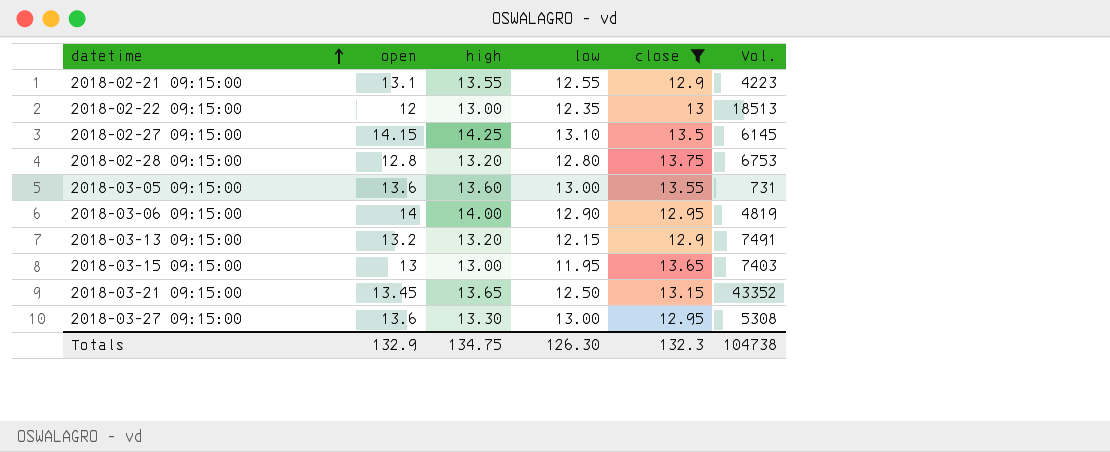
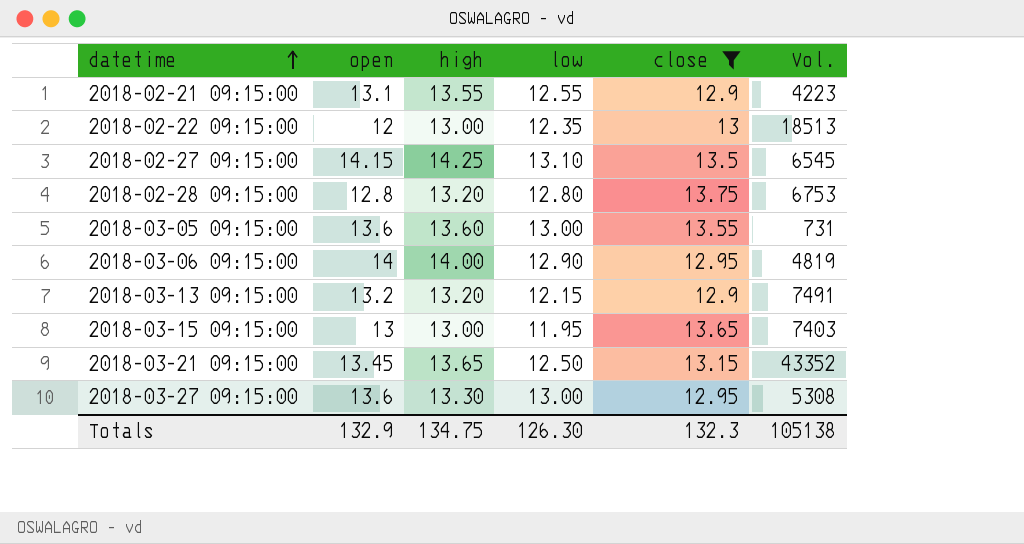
2018-02-27 09:15:00 | Vol.: 6145 -> 6545
Totals | Vol.: 104738 -> 105138

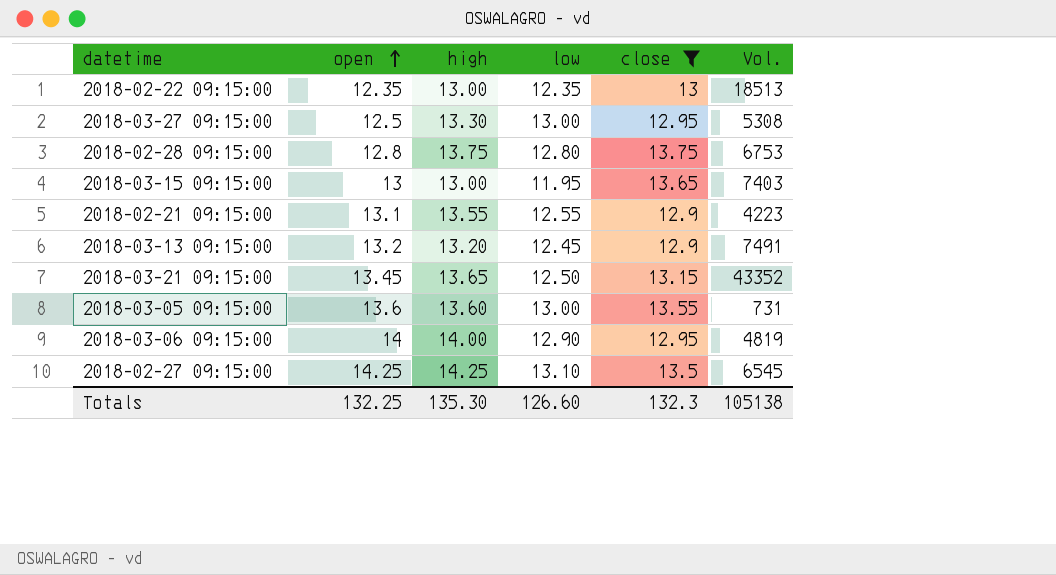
row order: datetime ascending -> open ascending
2018-02-22 09:15:00 | open: 12 -> 12.35
2018-03-27 09:15:00 | open: 13.6 -> 12.5
2018-02-28 09:15:00 | high: 13.20 -> 13.75
2018-03-13 09:15:00 | low: 12.15 -> 12.45
2018-02-27 09:15:00 | open: 14.15 -> 14.25
Totals | open: 132.9 -> 132.25
Totals | high: 134.75 -> 135.30
Totals | low: 126.30 -> 126.60

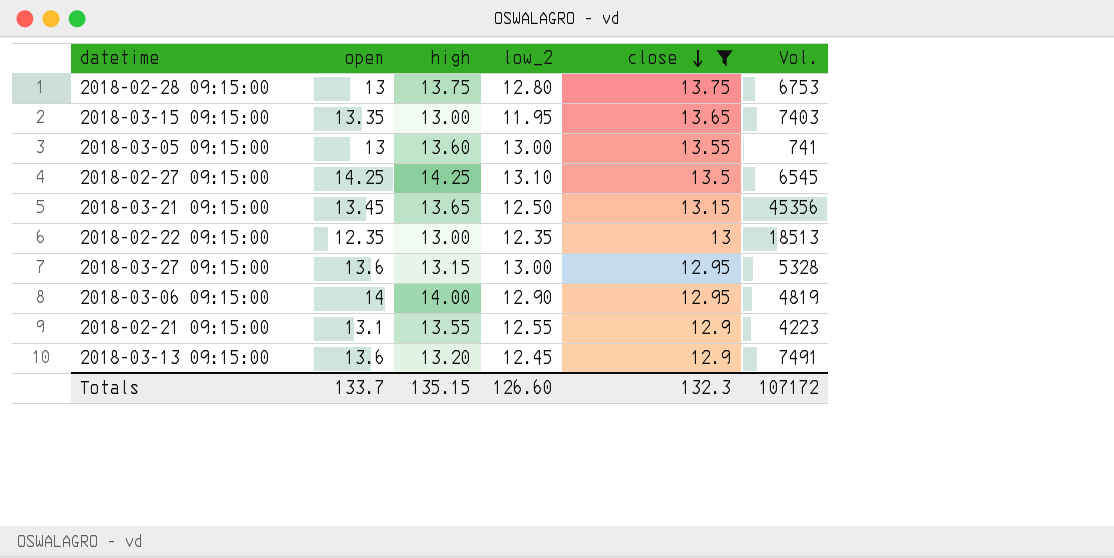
row order: open ascending -> close descending
column name: low -> low_2
2018-02-28 09:15:00 | open: 12.8 -> 13
2018-03-15 09:15:00 | open: 13 -> 13.35
2018-03-05 09:15:00 | open: 13.6 -> 13
2018-03-05 09:15:00 | Vol.: 731 -> 741
2018-03-21 09:15:00 | Vol.: 43352 -> 45356
2018-03-27 09:15:00 | open: 12.5 -> 13.6
2018-03-27 09:15:00 | high: 13.30 -> 13.15
2018-03-27 09:15:00 | Vol.: 5308 -> 5328
2018-03-13 09:15:00 | open: 13.2 -> 13.6
Totals | open: 132.25 -> 133.7
Totals | high: 135.30 -> 135.15
Totals | Vol.: 105138 -> 107172

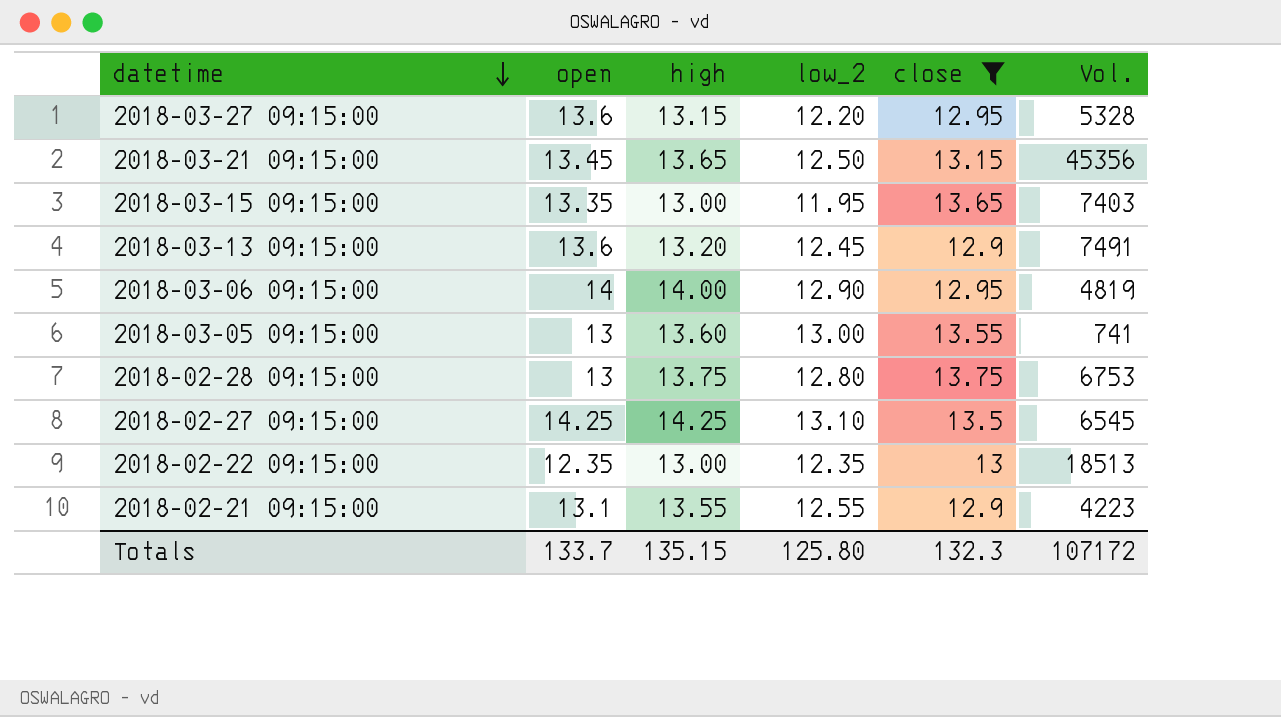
row order: close descending -> datetime descending
2018-03-27 09:15:00 | low_2: 13.00 -> 12.20
Totals | low_2: 126.60 -> 125.80

